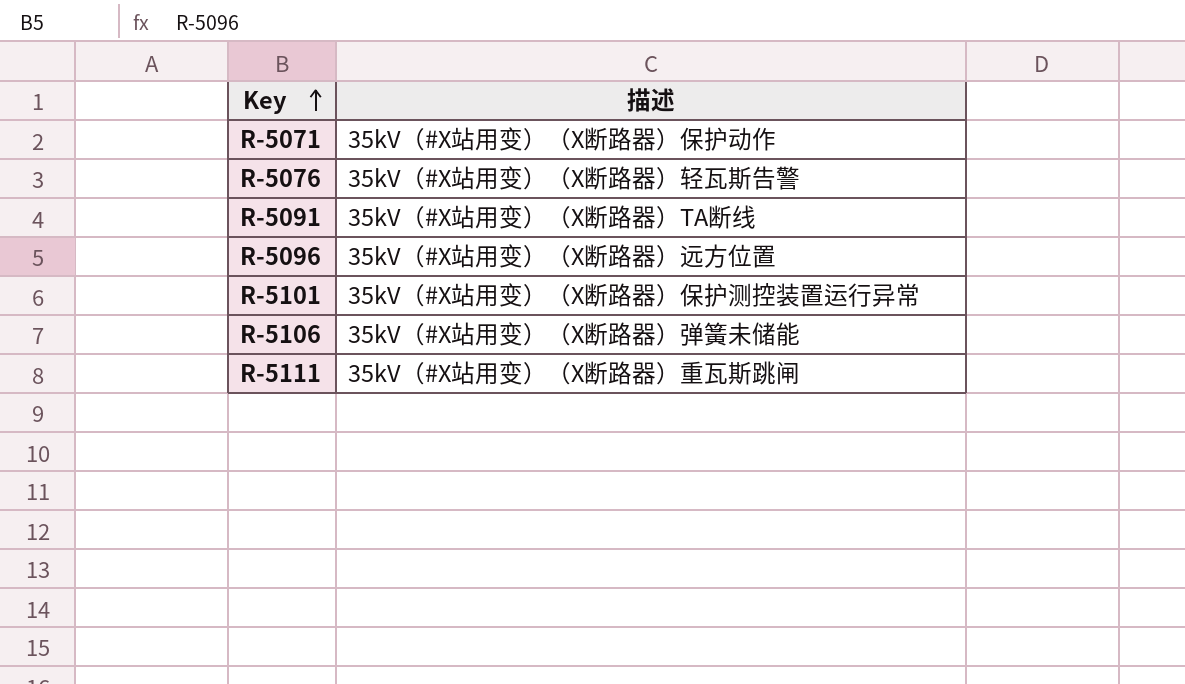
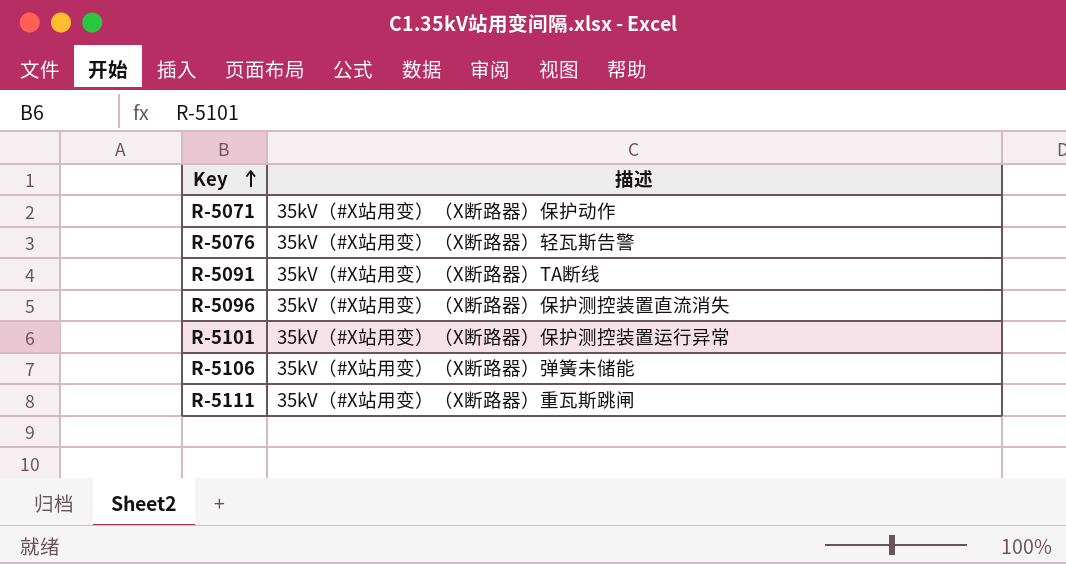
R-5096 | 描述: 35kV（#X站用变）（X断路器）远方位置 -> 35kV（#X站用变）（X断路器）保护测控装置直流消失

